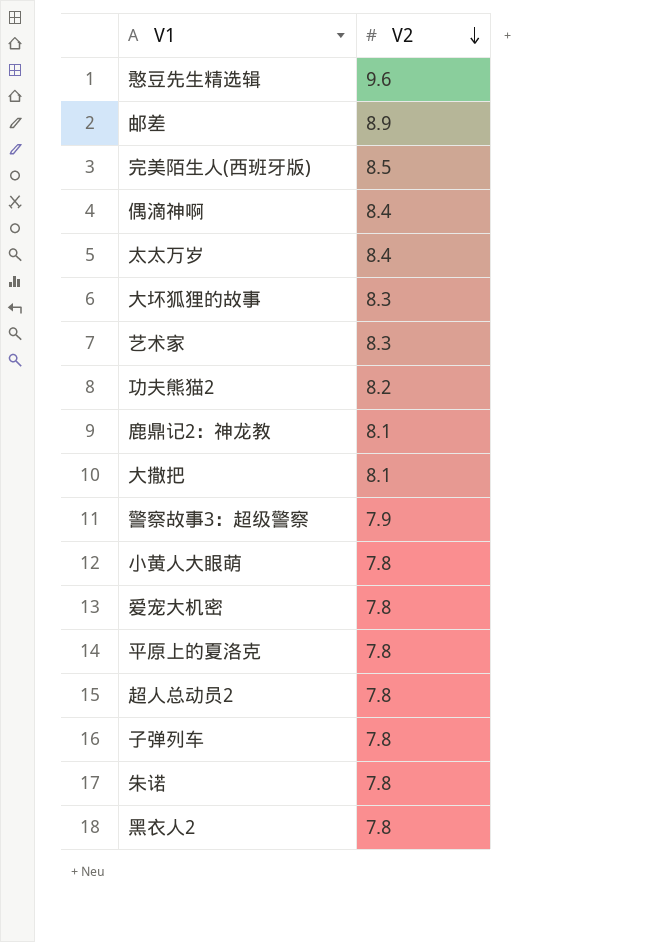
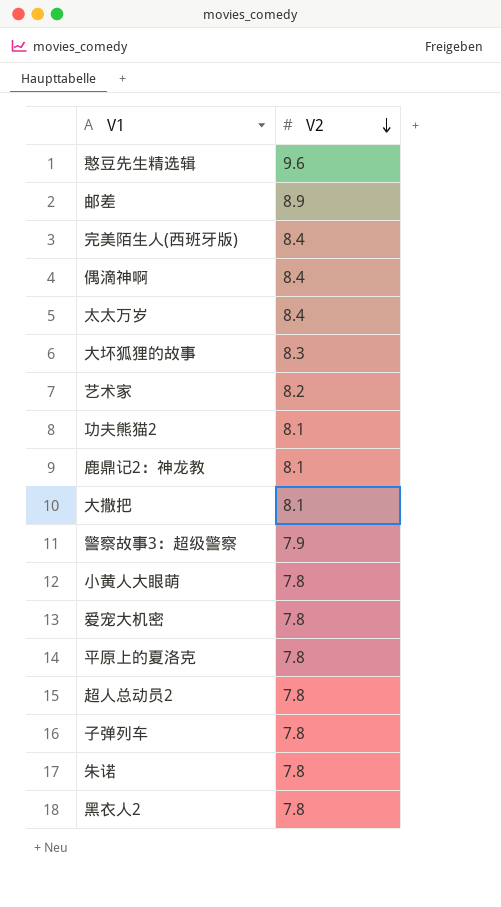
完美陌生人(西班牙版) | V2: 8.5 -> 8.4
艺术家 | V2: 8.3 -> 8.2
功夫熊猫2 | V2: 8.2 -> 8.1

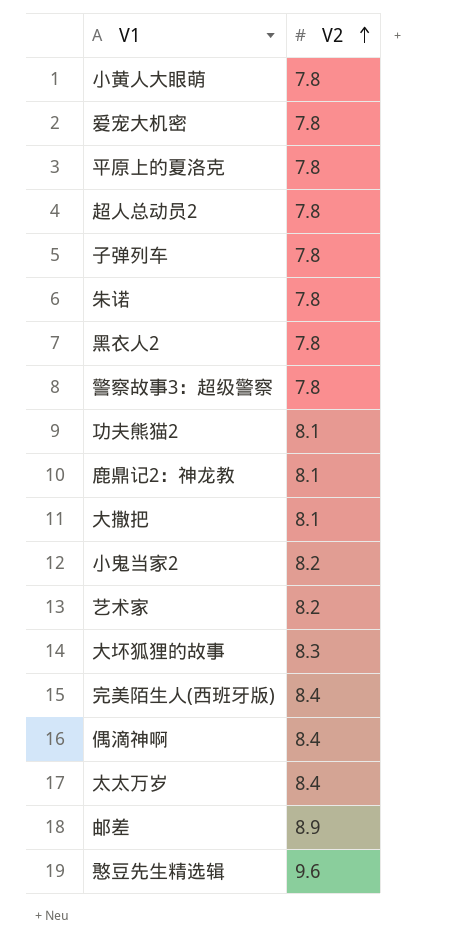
row order: V2 descending -> V2 ascending
警察故事3：超级警察 | V2: 7.9 -> 7.8
row 小鬼当家2: none -> 8.2

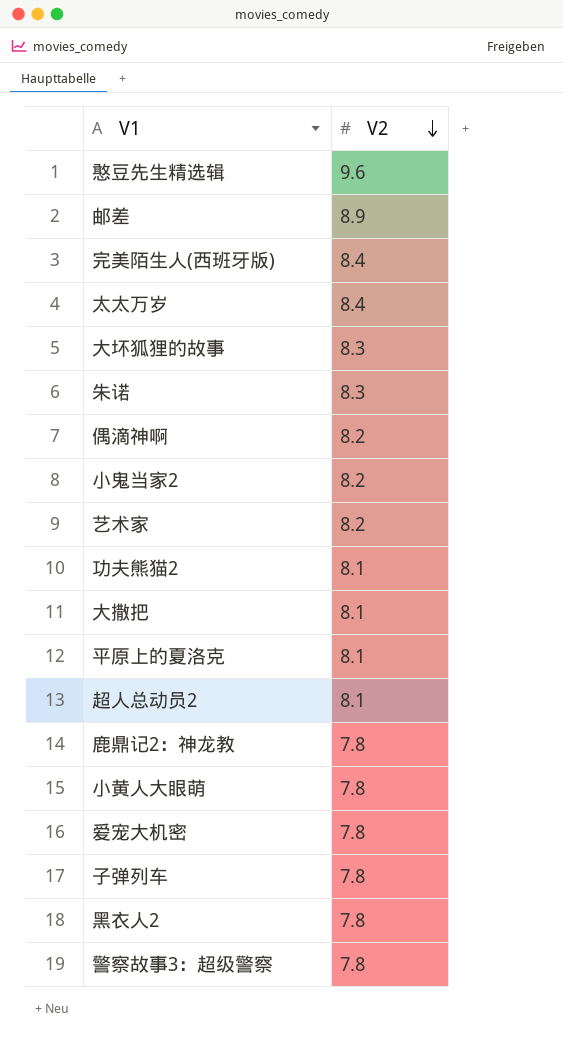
row order: V2 ascending -> V2 descending
朱诺 | V2: 7.8 -> 8.3
偶滴神啊 | V2: 8.4 -> 8.2
平原上的夏洛克 | V2: 7.8 -> 8.1
超人总动员2 | V2: 7.8 -> 8.1
鹿鼎记2：神龙教 | V2: 8.1 -> 7.8

